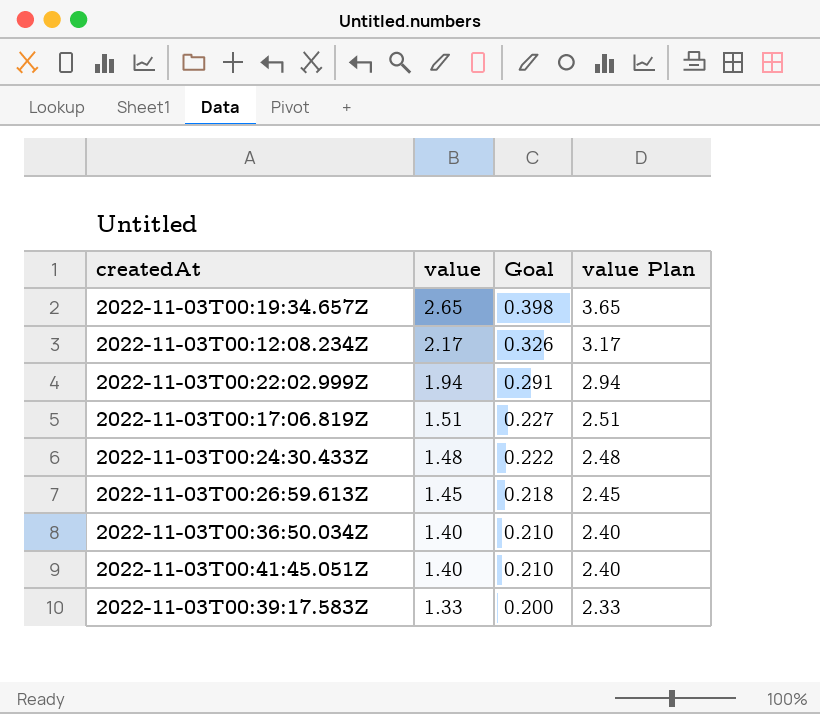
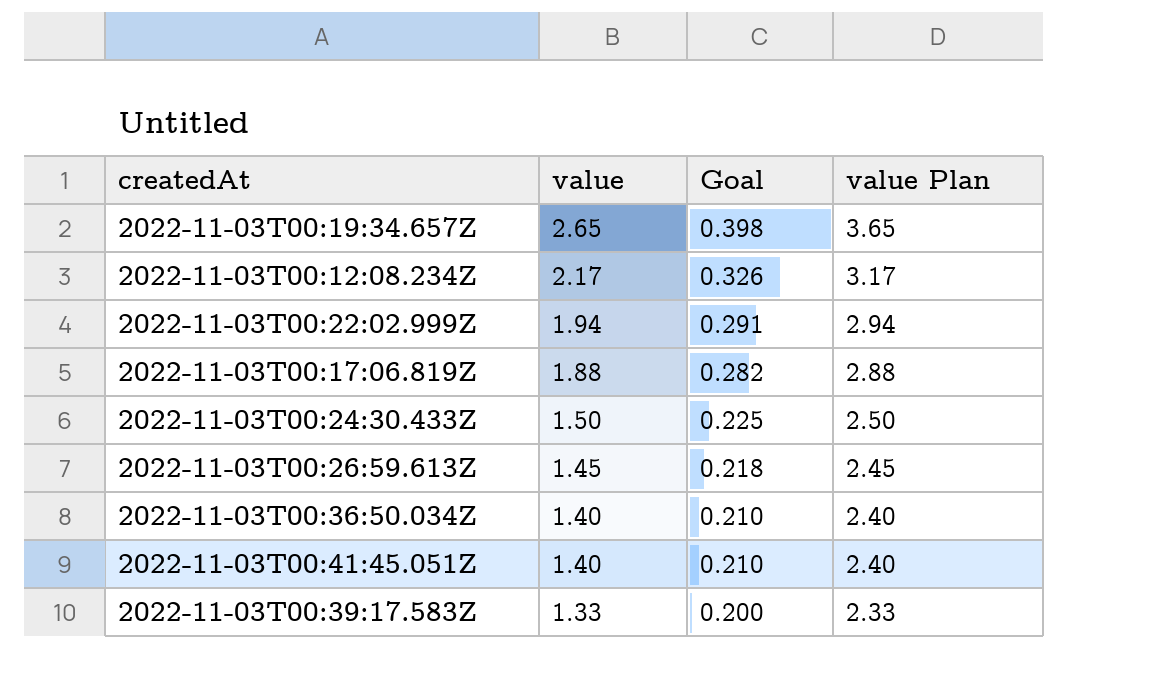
2022-11-03T00:17:06.819Z | value: 1.51 -> 1.88
2022-11-03T00:17:06.819Z | Goal: 0.227 -> 0.282
2022-11-03T00:17:06.819Z | value Plan: 2.51 -> 2.88
2022-11-03T00:24:30.433Z | value: 1.48 -> 1.50
2022-11-03T00:24:30.433Z | Goal: 0.222 -> 0.225
2022-11-03T00:24:30.433Z | value Plan: 2.48 -> 2.50

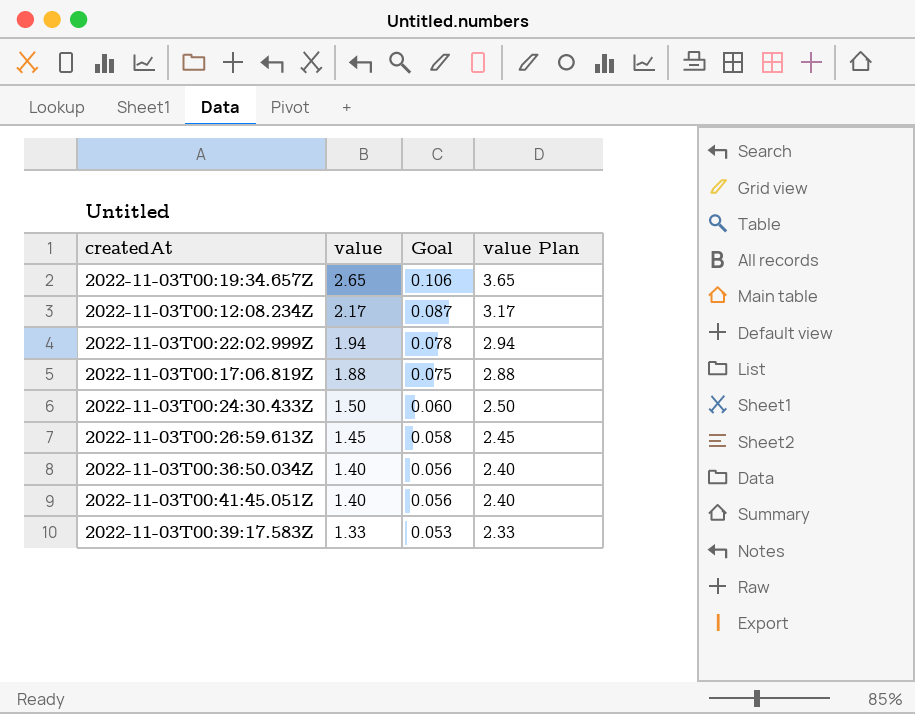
column Goal | formula: [value] * 0.15 -> [value] * 0.04

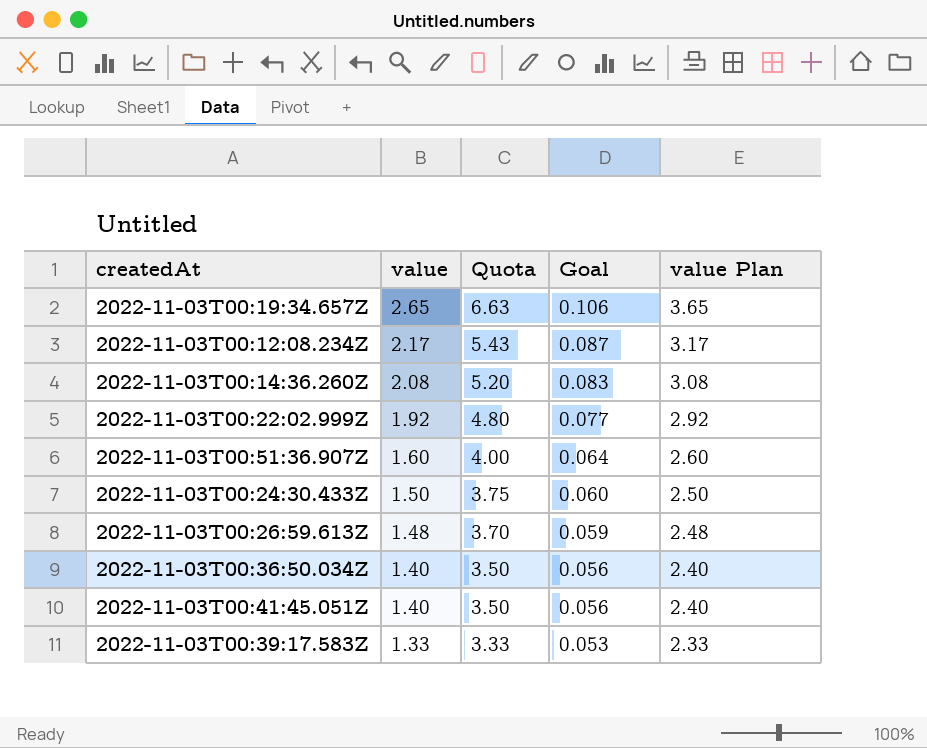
column Quota | formula: none -> [value] * 2.5
row 2022-11-03T00:17:06.819Z: 1.88 | 0.075 | 2.88 -> none
row 2022-11-03T00:14:36.260Z: none -> 2.08 | 5.20 | 0.083 | 3.08
2022-11-03T00:22:02.999Z | value: 1.94 -> 1.92
2022-11-03T00:22:02.999Z | Goal: 0.078 -> 0.077
2022-11-03T00:22:02.999Z | value Plan: 2.94 -> 2.92
row 2022-11-03T00:51:36.907Z: none -> 1.60 | 4.00 | 0.064 | 2.60
2022-11-03T00:26:59.613Z | value: 1.45 -> 1.48
2022-11-03T00:26:59.613Z | Goal: 0.058 -> 0.059
2022-11-03T00:26:59.613Z | value Plan: 2.45 -> 2.48

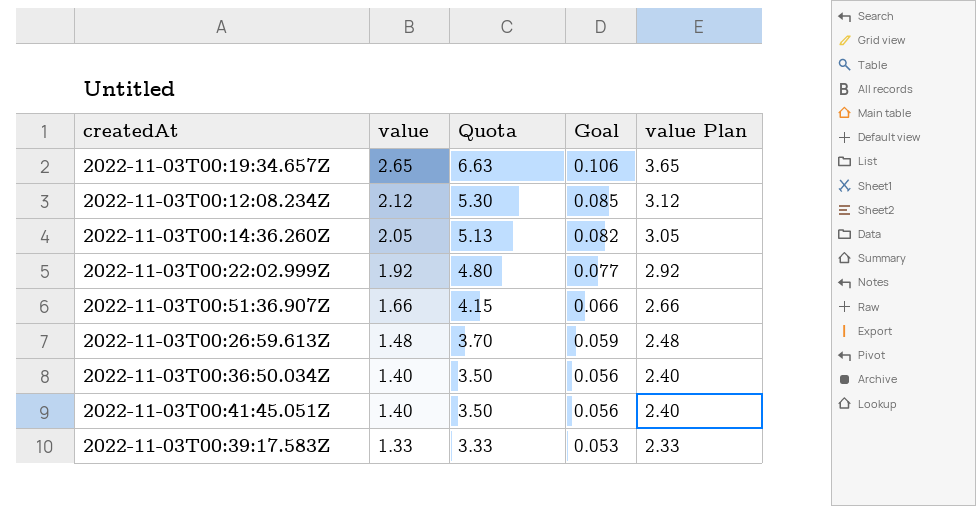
row 2022-11-03T00:24:30.433Z: 1.50 | 3.75 | 0.060 | 2.50 -> none
2022-11-03T00:12:08.234Z | value: 2.17 -> 2.12
2022-11-03T00:12:08.234Z | Quota: 5.43 -> 5.30
2022-11-03T00:12:08.234Z | Goal: 0.087 -> 0.085
2022-11-03T00:12:08.234Z | value Plan: 3.17 -> 3.12
2022-11-03T00:14:36.260Z | value: 2.08 -> 2.05
2022-11-03T00:14:36.260Z | Quota: 5.20 -> 5.13
2022-11-03T00:14:36.260Z | Goal: 0.083 -> 0.082
2022-11-03T00:14:36.260Z | value Plan: 3.08 -> 3.05
2022-11-03T00:51:36.907Z | value: 1.60 -> 1.66
2022-11-03T00:51:36.907Z | Quota: 4.00 -> 4.15
2022-11-03T00:51:36.907Z | Goal: 0.064 -> 0.066
2022-11-03T00:51:36.907Z | value Plan: 2.60 -> 2.66

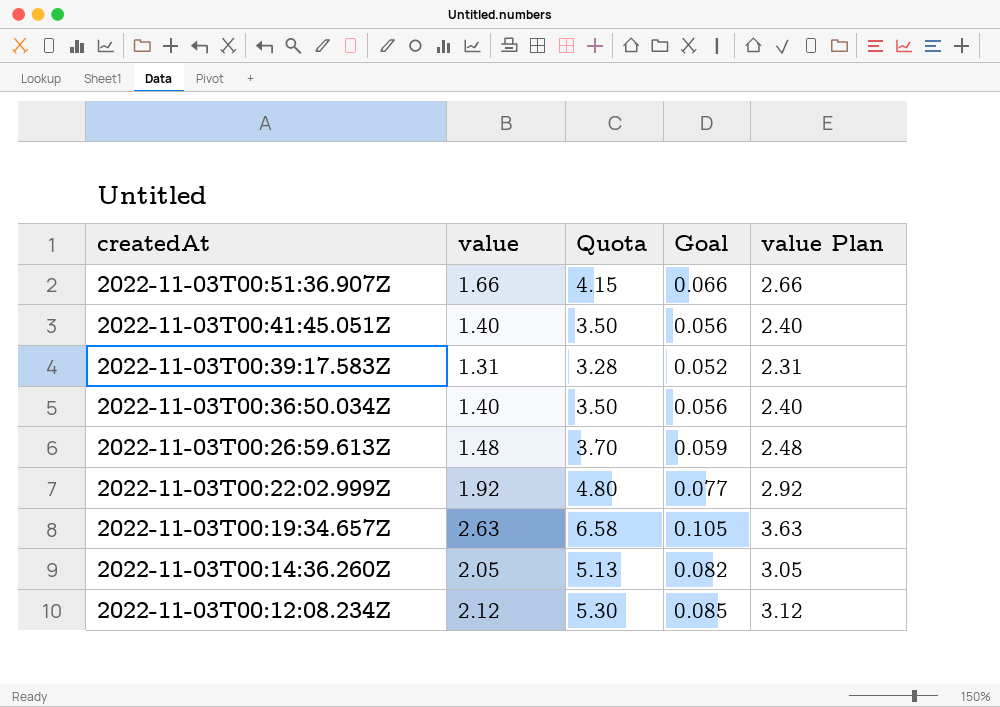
row order: value descending -> createdAt descending
2022-11-03T00:39:17.583Z | value: 1.33 -> 1.31
2022-11-03T00:39:17.583Z | Quota: 3.33 -> 3.28
2022-11-03T00:39:17.583Z | Goal: 0.053 -> 0.052
2022-11-03T00:39:17.583Z | value Plan: 2.33 -> 2.31
2022-11-03T00:19:34.657Z | value: 2.65 -> 2.63
2022-11-03T00:19:34.657Z | Quota: 6.63 -> 6.58
2022-11-03T00:19:34.657Z | Goal: 0.106 -> 0.105
2022-11-03T00:19:34.657Z | value Plan: 3.65 -> 3.63

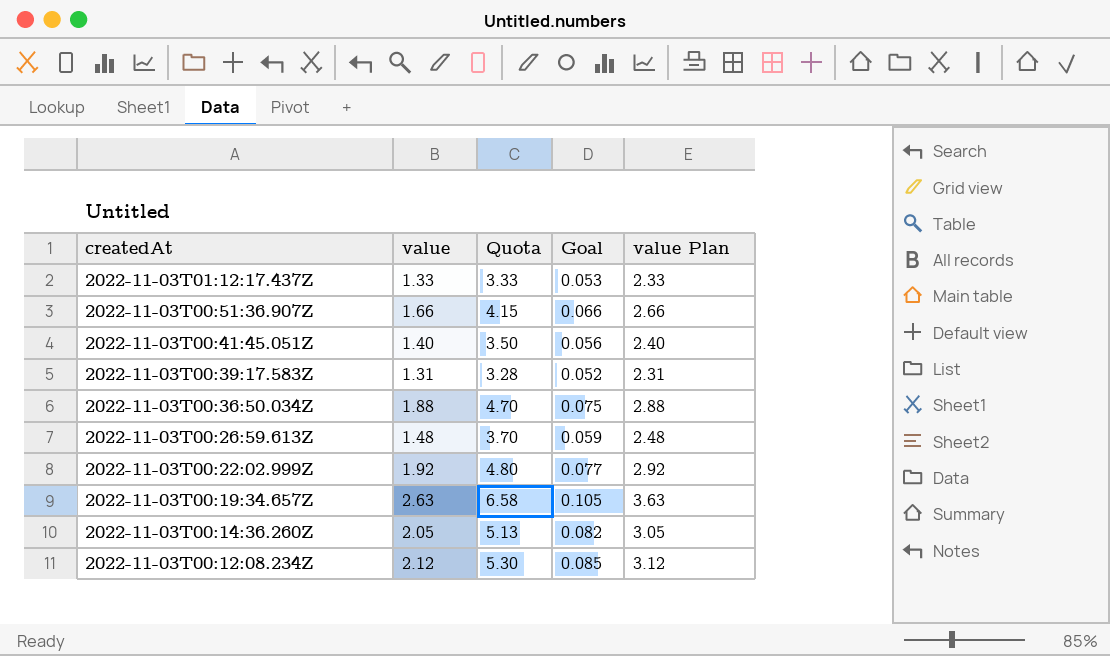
row 2022-11-03T01:12:17.437Z: none -> 1.33 | 3.33 | 0.053 | 2.33
2022-11-03T00:36:50.034Z | value: 1.40 -> 1.88
2022-11-03T00:36:50.034Z | Quota: 3.50 -> 4.70
2022-11-03T00:36:50.034Z | Goal: 0.056 -> 0.075
2022-11-03T00:36:50.034Z | value Plan: 2.40 -> 2.88

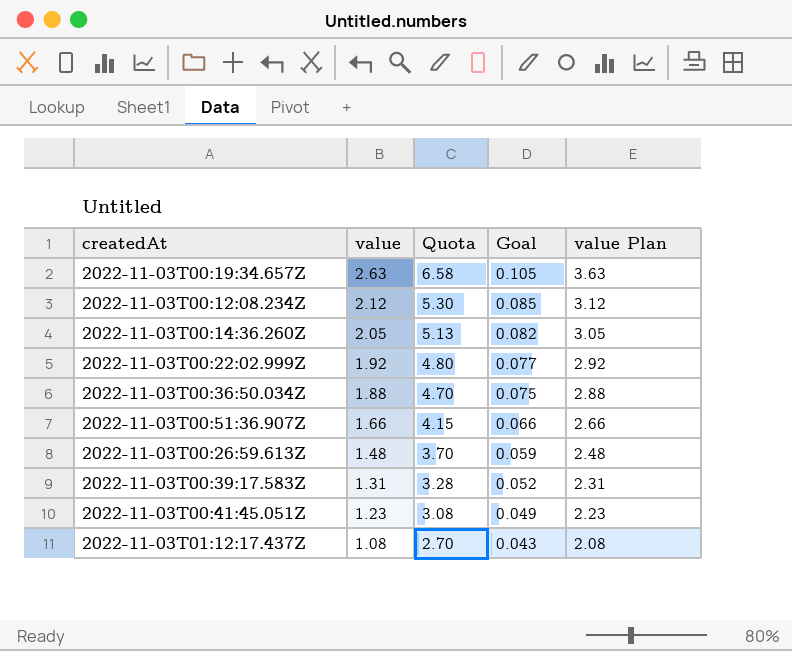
row order: createdAt descending -> value descending
2022-11-03T00:41:45.051Z | value: 1.40 -> 1.23
2022-11-03T00:41:45.051Z | Quota: 3.50 -> 3.08
2022-11-03T00:41:45.051Z | Goal: 0.056 -> 0.049
2022-11-03T00:41:45.051Z | value Plan: 2.40 -> 2.23
2022-11-03T01:12:17.437Z | value: 1.33 -> 1.08
2022-11-03T01:12:17.437Z | Quota: 3.33 -> 2.70
2022-11-03T01:12:17.437Z | Goal: 0.053 -> 0.043
2022-11-03T01:12:17.437Z | value Plan: 2.33 -> 2.08

